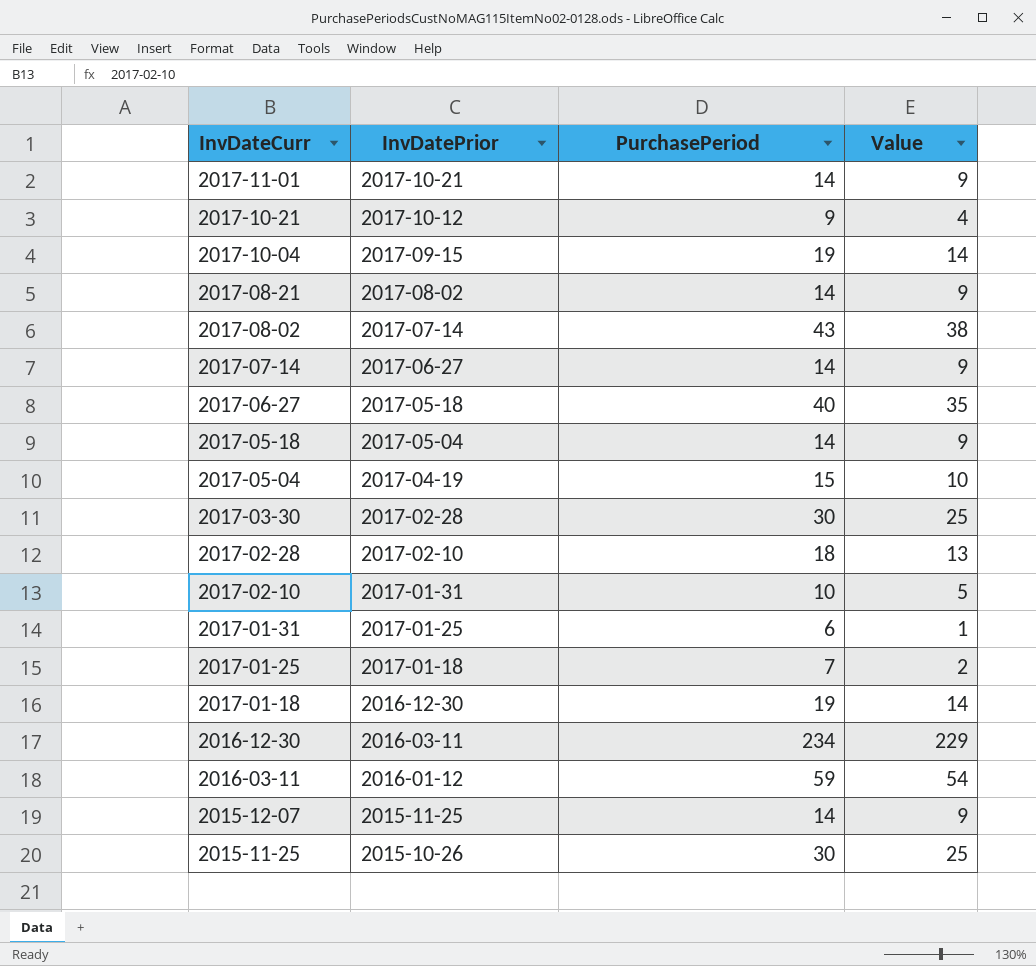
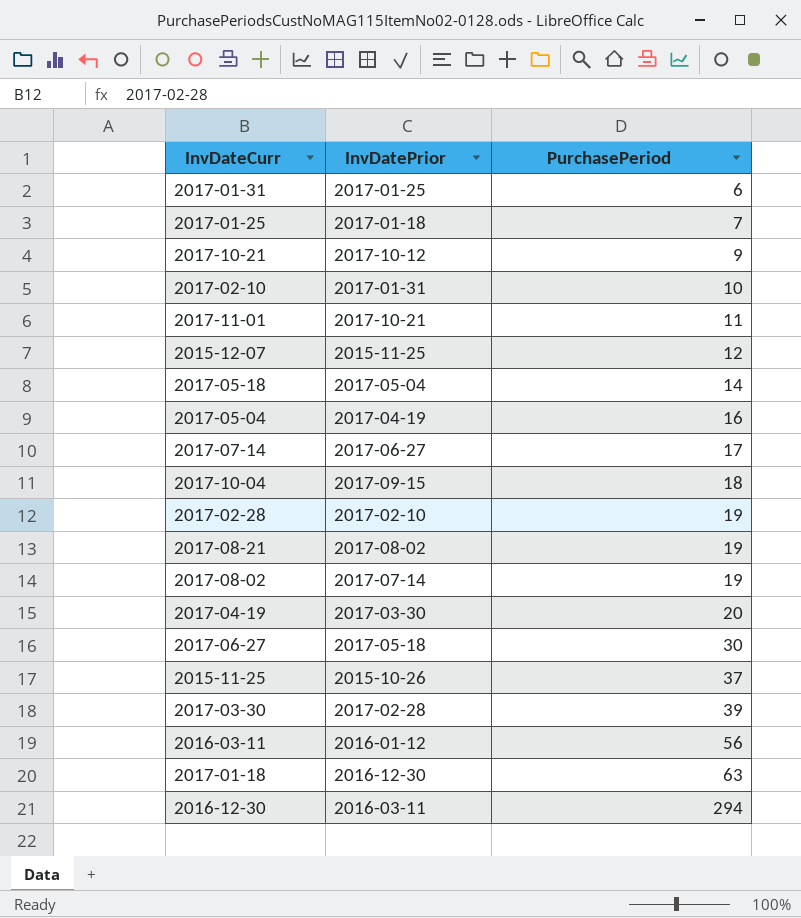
row order: InvDateCurr descending -> PurchasePeriod ascending
column Value | formula: [PurchasePeriod] - 5 -> none
2017-11-01 | PurchasePeriod: 14 -> 11
2015-12-07 | PurchasePeriod: 14 -> 12
2017-05-04 | PurchasePeriod: 15 -> 16
2017-07-14 | PurchasePeriod: 14 -> 17
2017-10-04 | PurchasePeriod: 19 -> 18
2017-02-28 | PurchasePeriod: 18 -> 19
2017-08-21 | PurchasePeriod: 14 -> 19
2017-08-02 | PurchasePeriod: 43 -> 19
row 2017-04-19: none -> 2017-03-30 | 20
2017-06-27 | PurchasePeriod: 40 -> 30
2015-11-25 | PurchasePeriod: 30 -> 37
2017-03-30 | PurchasePeriod: 30 -> 39
2016-03-11 | PurchasePeriod: 59 -> 56
2017-01-18 | PurchasePeriod: 19 -> 63
2016-12-30 | PurchasePeriod: 234 -> 294

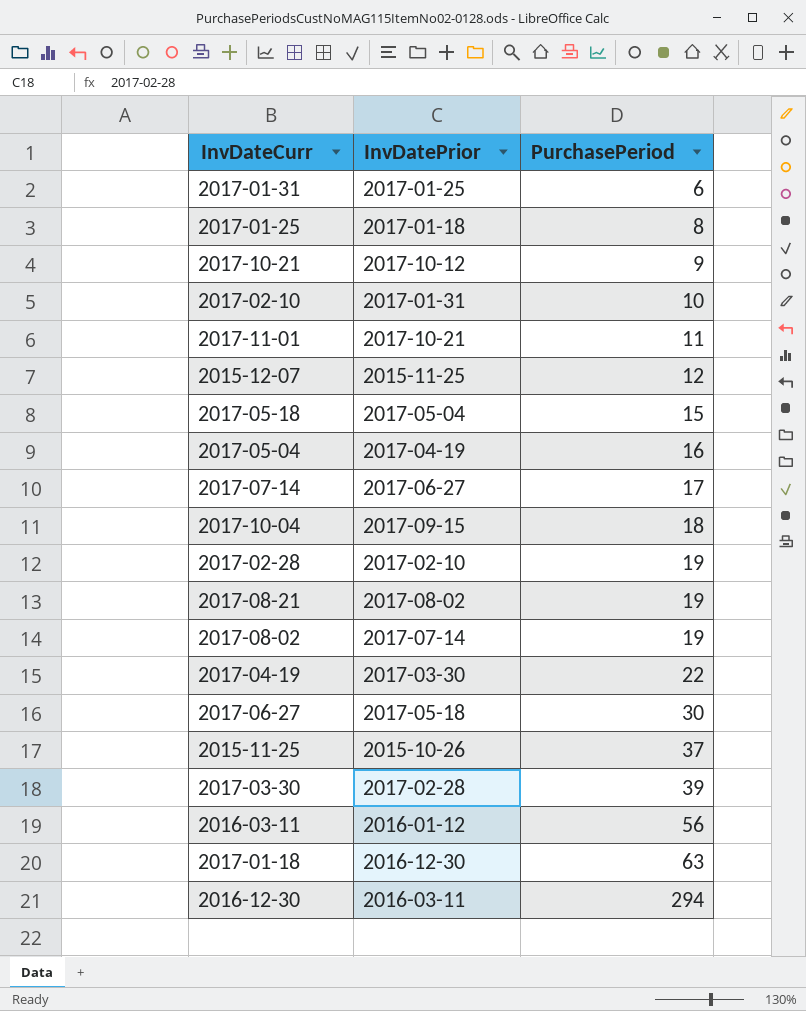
2017-01-25 | PurchasePeriod: 7 -> 8
2017-05-18 | PurchasePeriod: 14 -> 15
2017-04-19 | PurchasePeriod: 20 -> 22

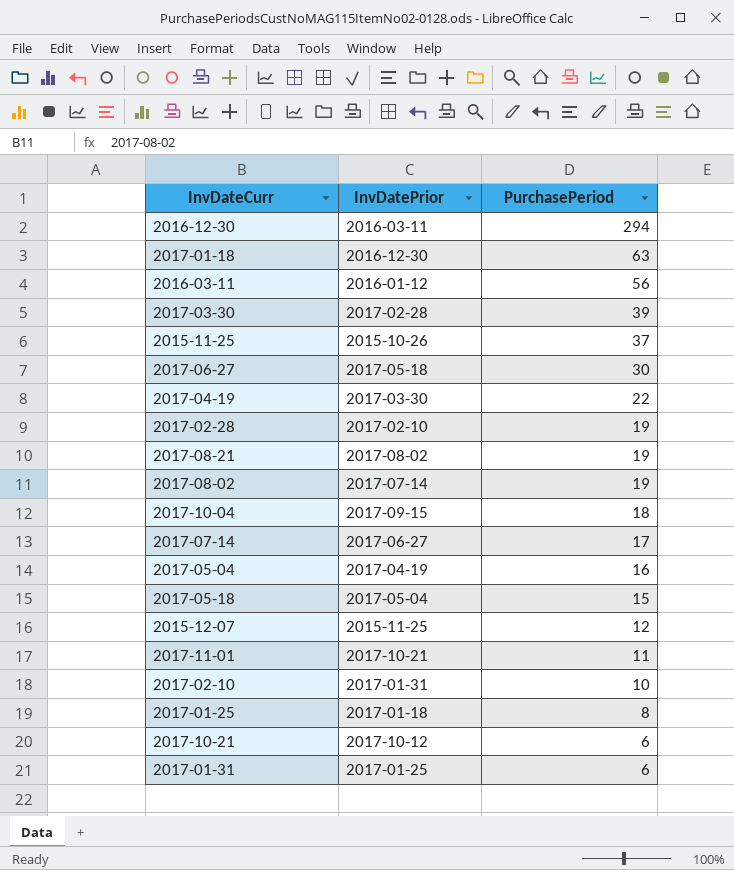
row order: PurchasePeriod ascending -> PurchasePeriod descending
2017-10-21 | PurchasePeriod: 9 -> 6

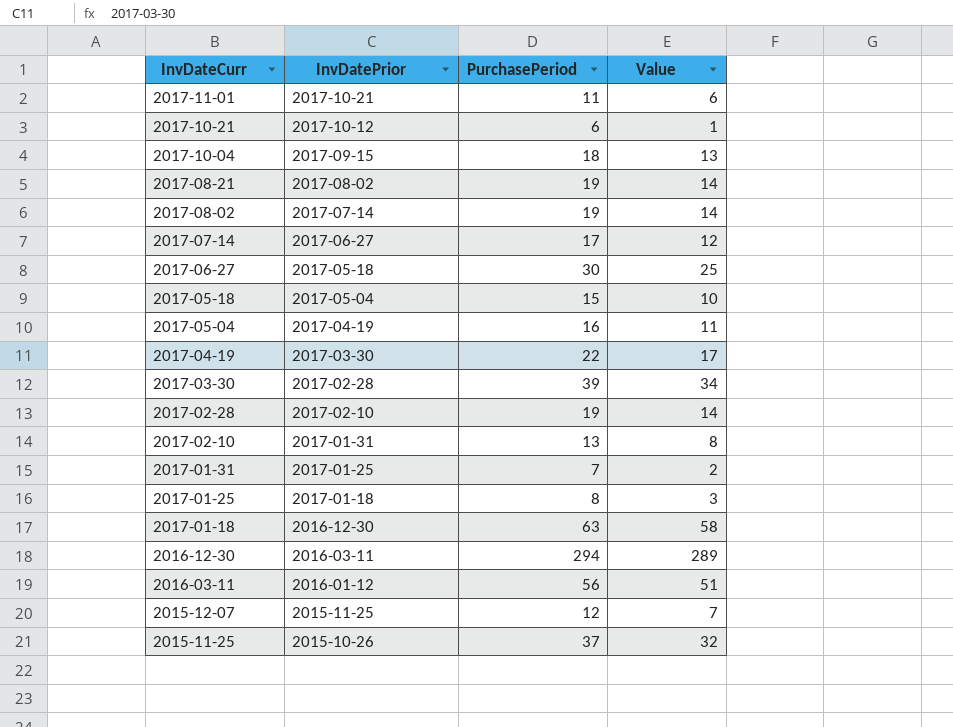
row order: PurchasePeriod descending -> InvDateCurr descending
column Value | formula: none -> [PurchasePeriod] - 5
2017-02-10 | PurchasePeriod: 10 -> 13
2017-01-31 | PurchasePeriod: 6 -> 7

